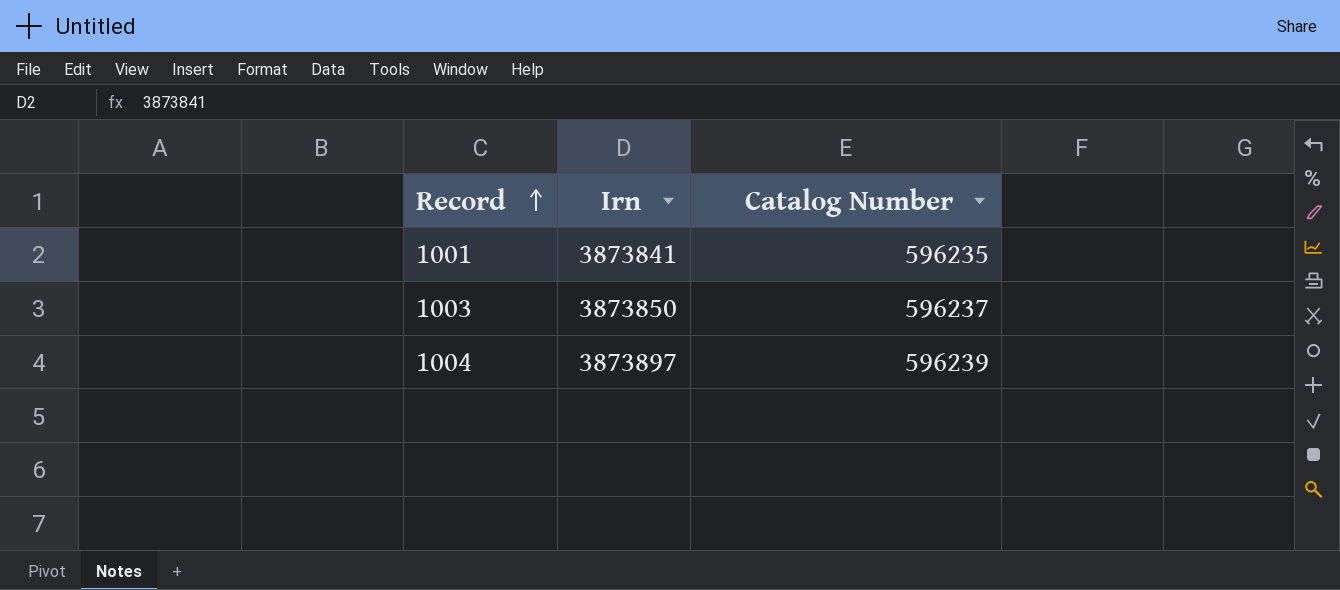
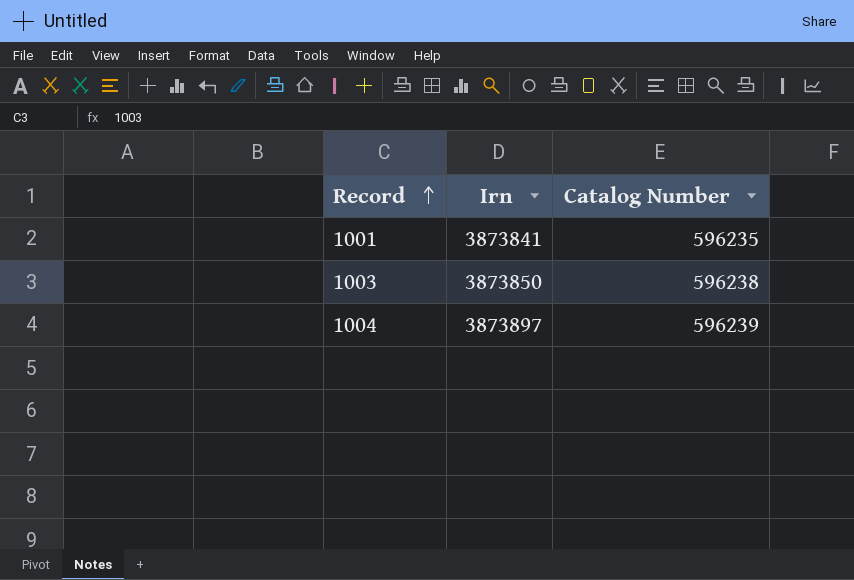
1003 | Catalog Number: 596237 -> 596238

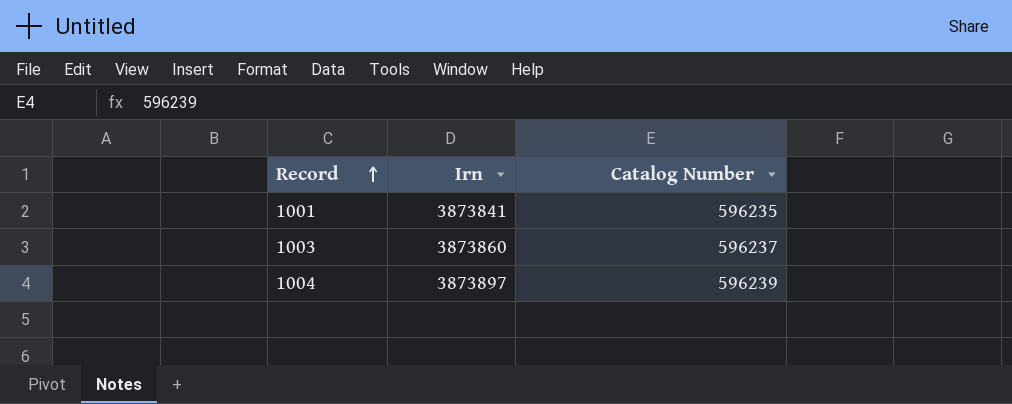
1003 | Irn: 3873850 -> 3873860
1003 | Catalog Number: 596238 -> 596237

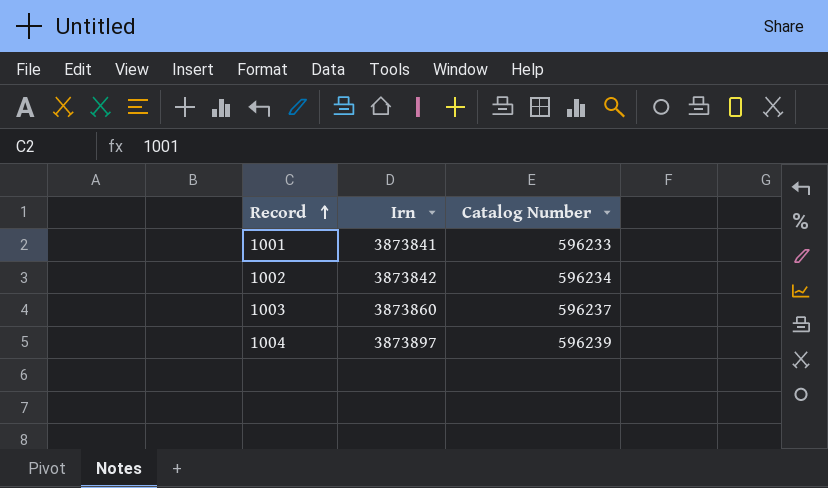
1001 | Catalog Number: 596235 -> 596233
row 1002: none -> 3873842 | 596234

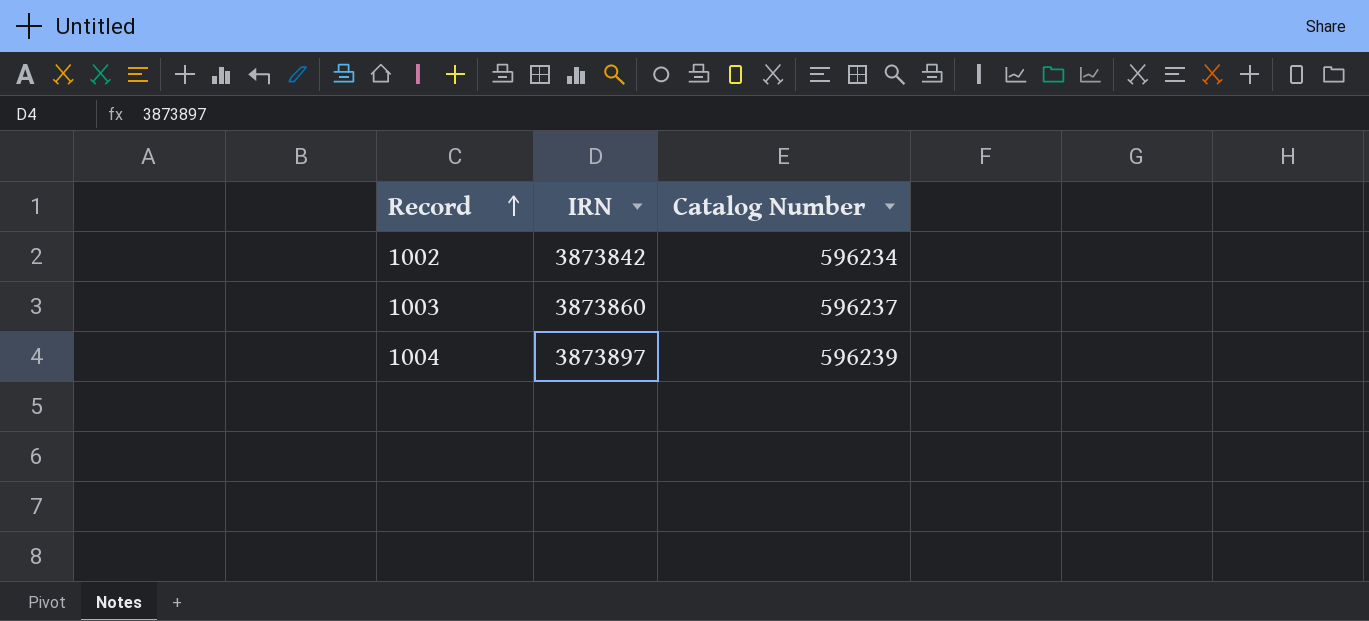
column name: Irn -> IRN
row 1001: 3873841 | 596233 -> none

